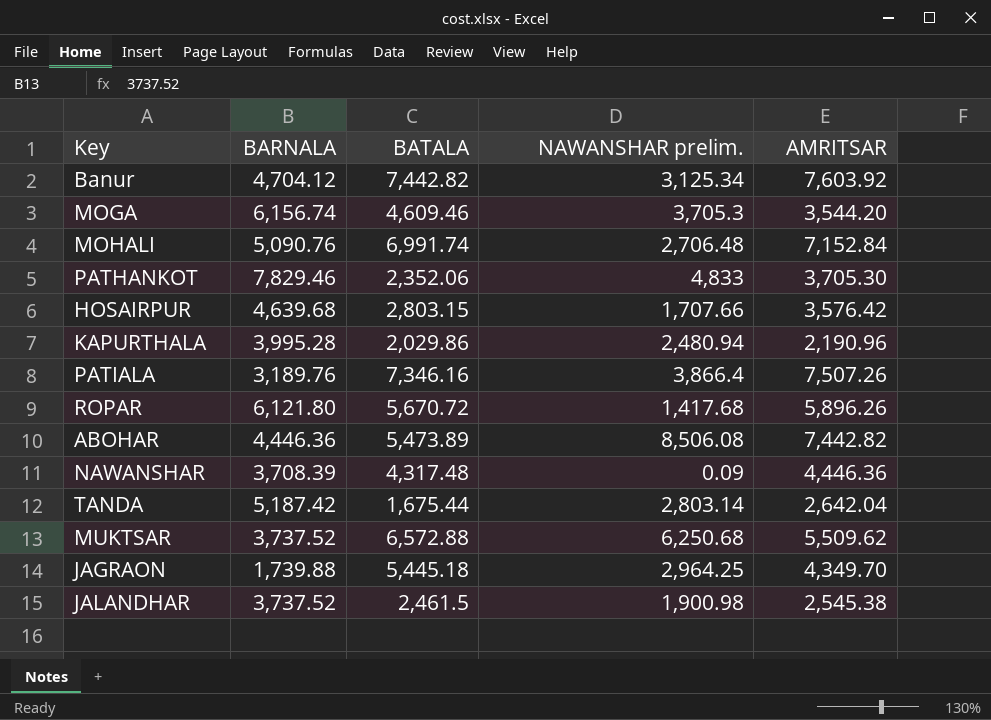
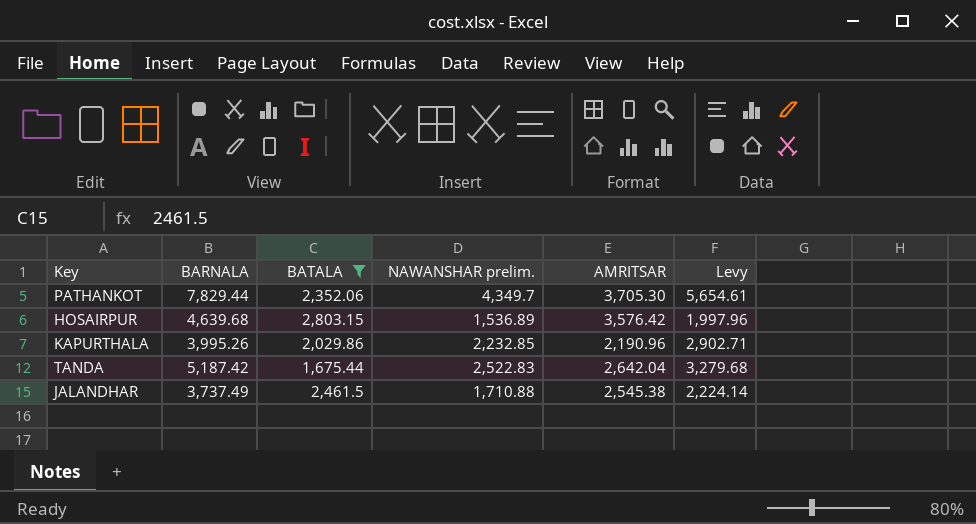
filter: none -> BATALA <= 2,803.15
column Levy | formula: none -> [NAWANSHAR prelim.] * 1.3
PATHANKOT | BARNALA: 7,829.46 -> 7,829.44
PATHANKOT | NAWANSHAR prelim.: 4,833 -> 4,349.7
HOSAIRPUR | NAWANSHAR prelim.: 1,707.66 -> 1,536.89
KAPURTHALA | BARNALA: 3,995.28 -> 3,995.26
KAPURTHALA | NAWANSHAR prelim.: 2,480.94 -> 2,232.85
TANDA | NAWANSHAR prelim.: 2,803.14 -> 2,522.83
JALANDHAR | BARNALA: 3,737.52 -> 3,737.49
JALANDHAR | NAWANSHAR prelim.: 1,900.98 -> 1,710.88

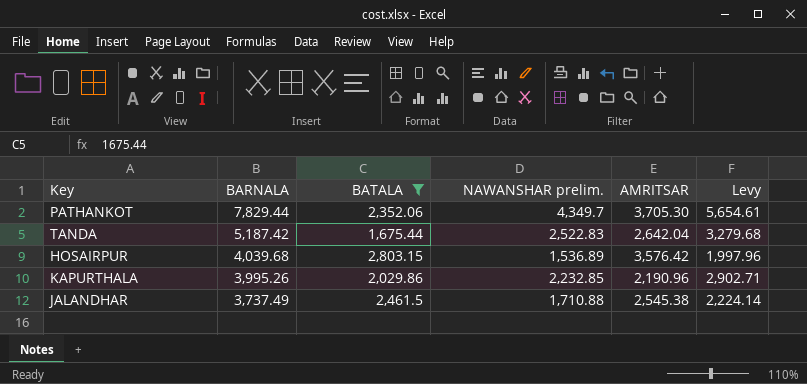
row order: none -> BARNALA descending
HOSAIRPUR | BARNALA: 4,639.68 -> 4,039.68

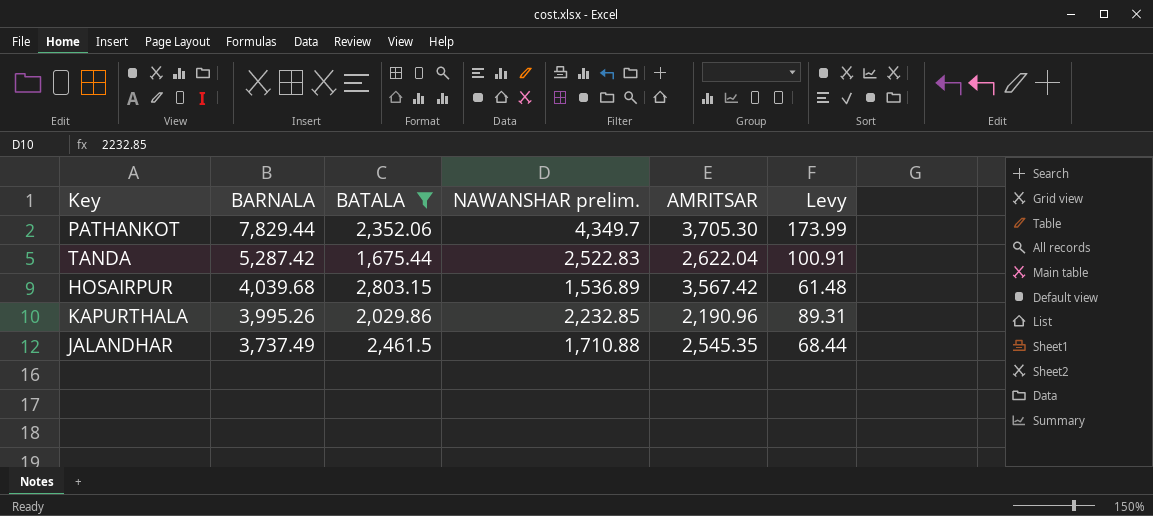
column Levy | formula: [NAWANSHAR prelim.] * 1.3 -> [NAWANSHAR prelim.] * 0.04
TANDA | BARNALA: 5,187.42 -> 5,287.42
TANDA | AMRITSAR: 2,642.04 -> 2,622.04
HOSAIRPUR | AMRITSAR: 3,576.42 -> 3,567.42
JALANDHAR | AMRITSAR: 2,545.38 -> 2,545.35

